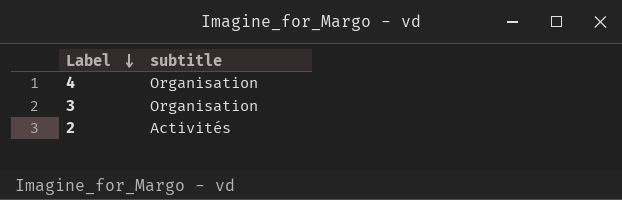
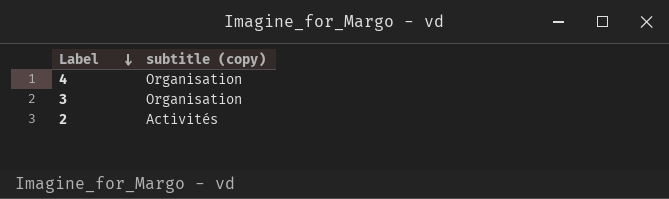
column name: subtitle -> subtitle (copy)

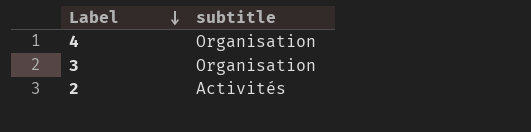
column name: subtitle (copy) -> subtitle

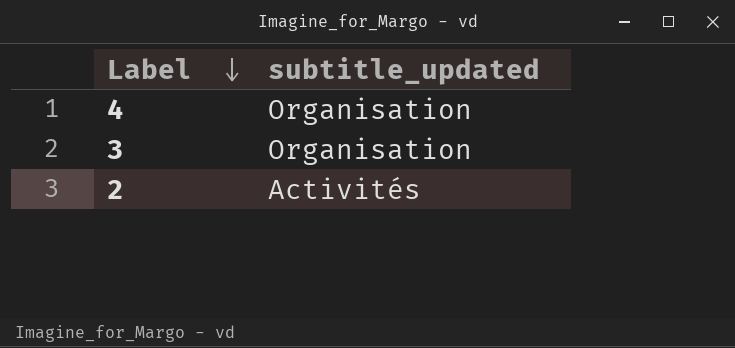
column name: subtitle -> subtitle_updated

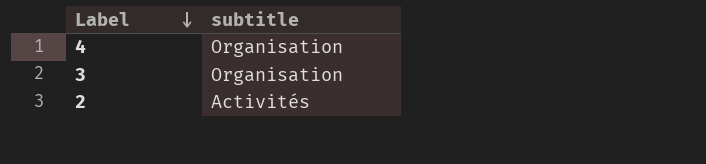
column name: subtitle_updated -> subtitle

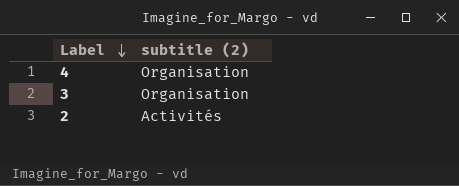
column name: subtitle -> subtitle (2)

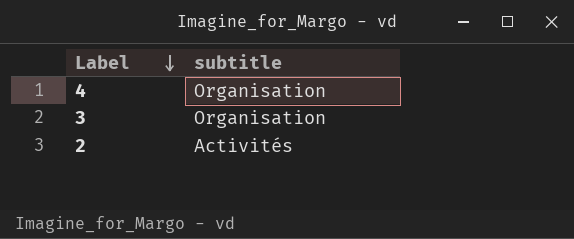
column name: subtitle (2) -> subtitle

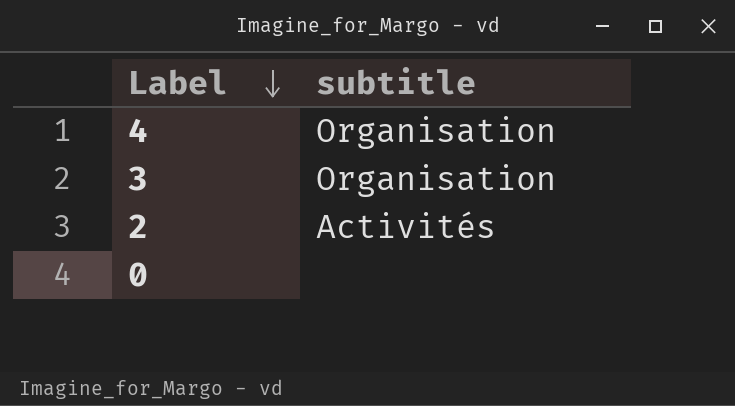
row 0: none -> none

